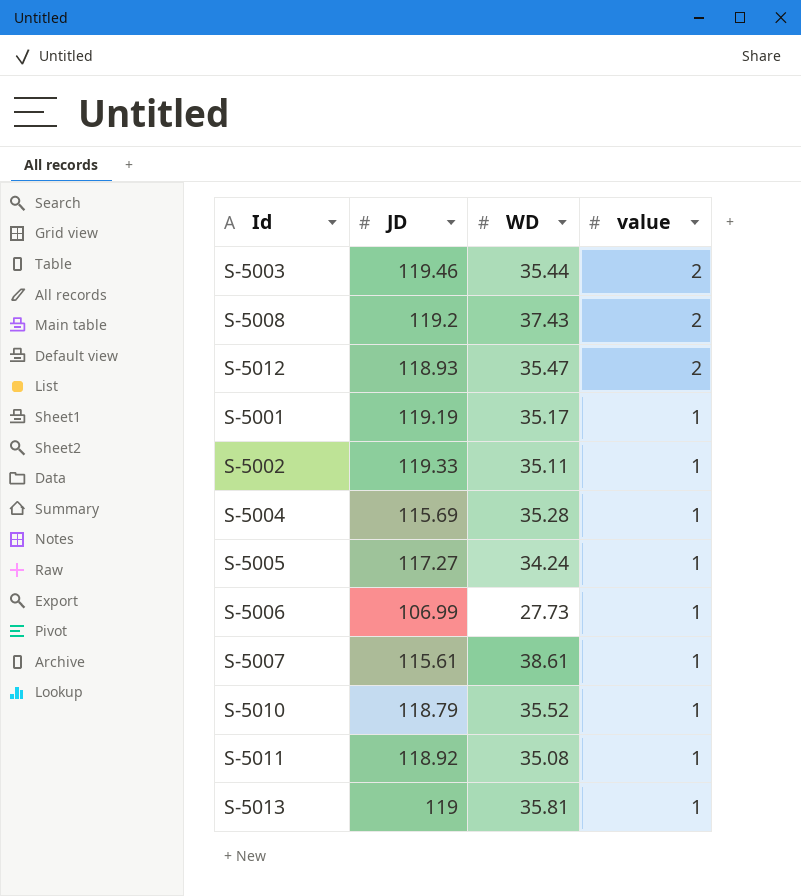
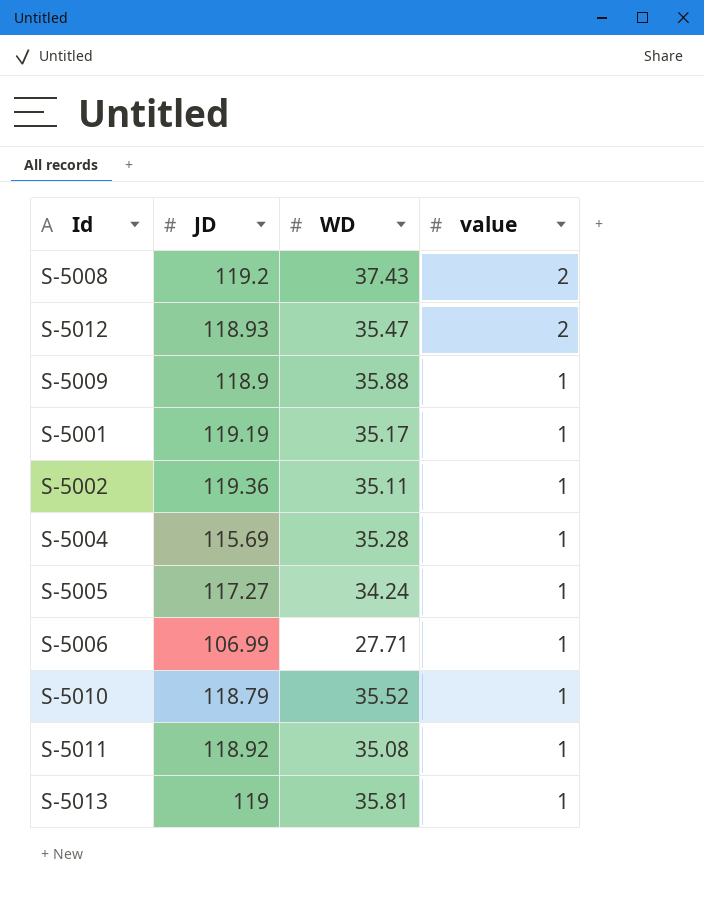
row S-5003: 119.46 | 35.44 | 2 -> none
row S-5007: 115.61 | 38.61 | 1 -> none
row S-5009: none -> 118.9 | 35.88 | 1
S-5002 | JD: 119.33 -> 119.36
S-5006 | WD: 27.73 -> 27.71

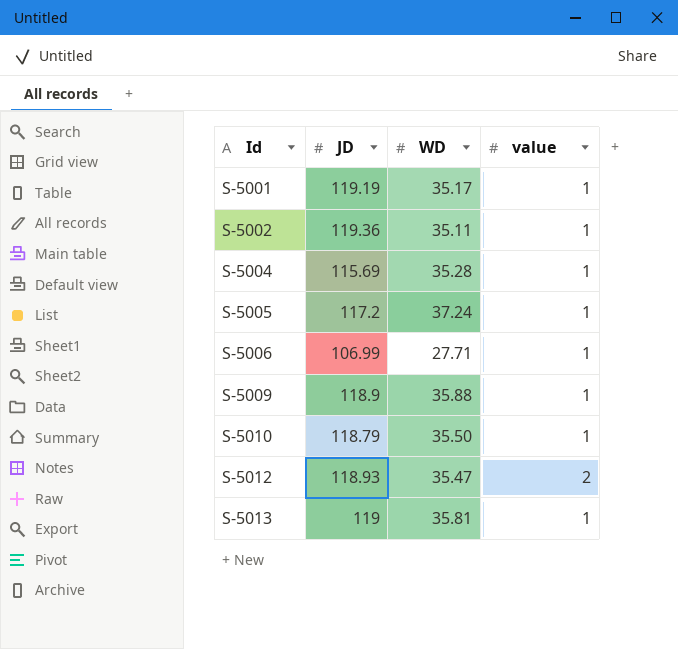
row order: value descending -> Id ascending
row S-5008: 119.2 | 37.43 | 2 -> none
row S-5011: 118.92 | 35.08 | 1 -> none
S-5005 | JD: 117.27 -> 117.2
S-5005 | WD: 34.24 -> 37.24
S-5010 | WD: 35.52 -> 35.50

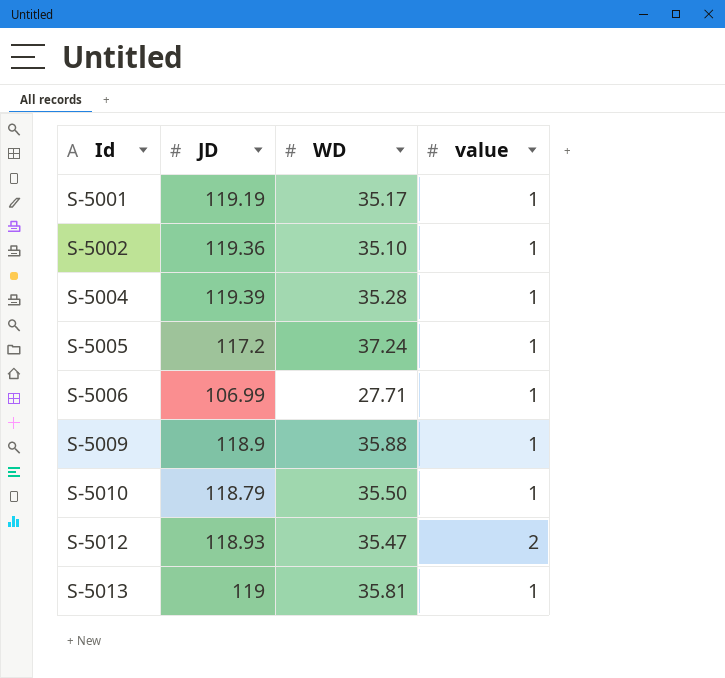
S-5002 | WD: 35.11 -> 35.10
S-5004 | JD: 115.69 -> 119.39

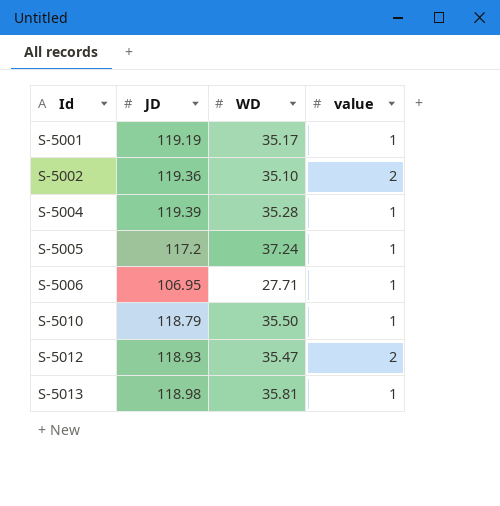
row S-5009: 118.9 | 35.88 | 1 -> none
S-5002 | value: 1 -> 2
S-5006 | JD: 106.99 -> 106.95
S-5013 | JD: 119 -> 118.98

